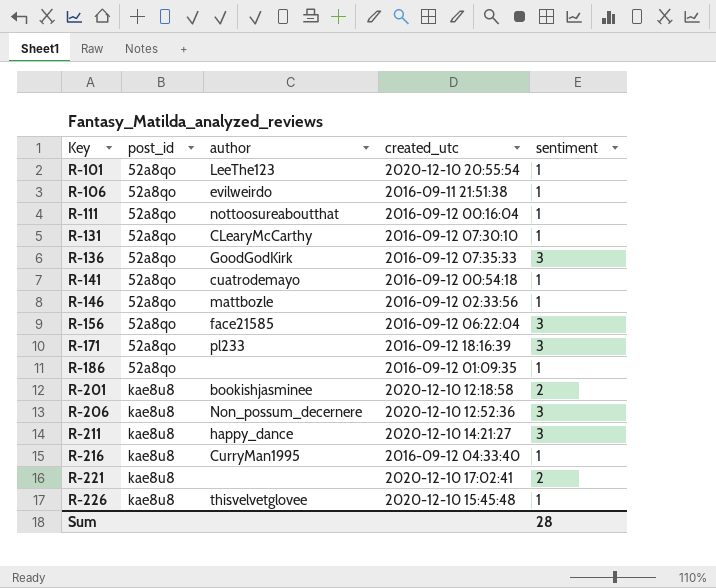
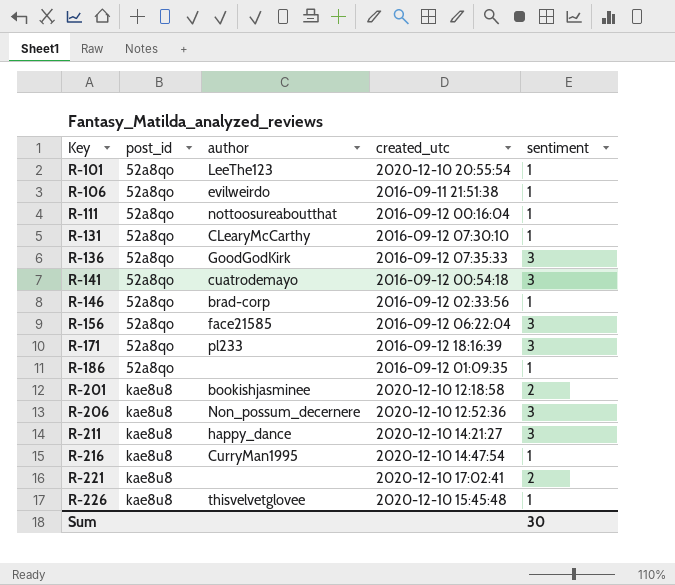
R-141 | sentiment: 1 -> 3
R-146 | author: mattbozle -> brad-corp
R-216 | created_utc: 2016-09-12 04:33:40 -> 2020-12-10 14:47:54
Sum | sentiment: 28 -> 30

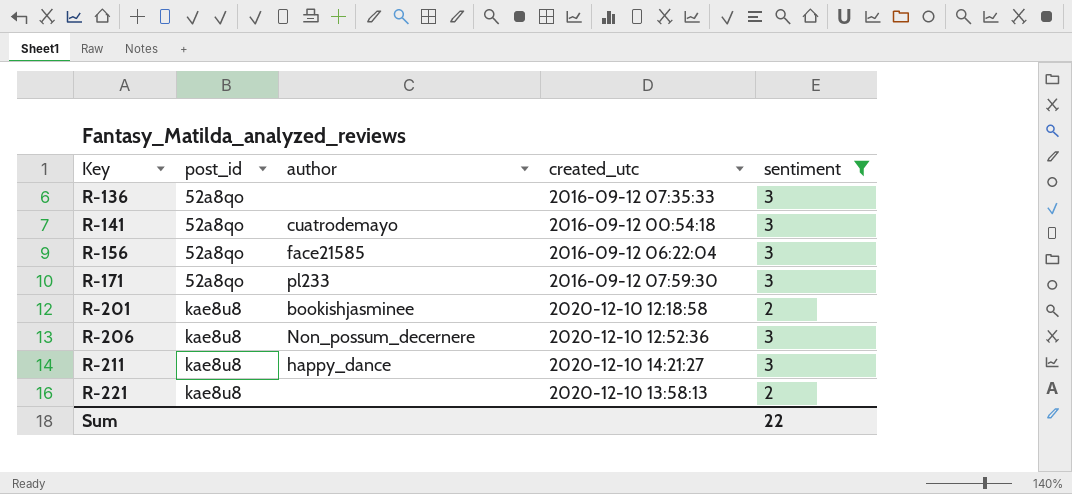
filter: none -> sentiment != 1
R-136 | author: GoodGodKirk -> none
R-171 | created_utc: 2016-09-12 18:16:39 -> 2016-09-12 07:59:30
R-221 | created_utc: 2020-12-10 17:02:41 -> 2020-12-10 13:58:13
Sum | sentiment: 30 -> 22

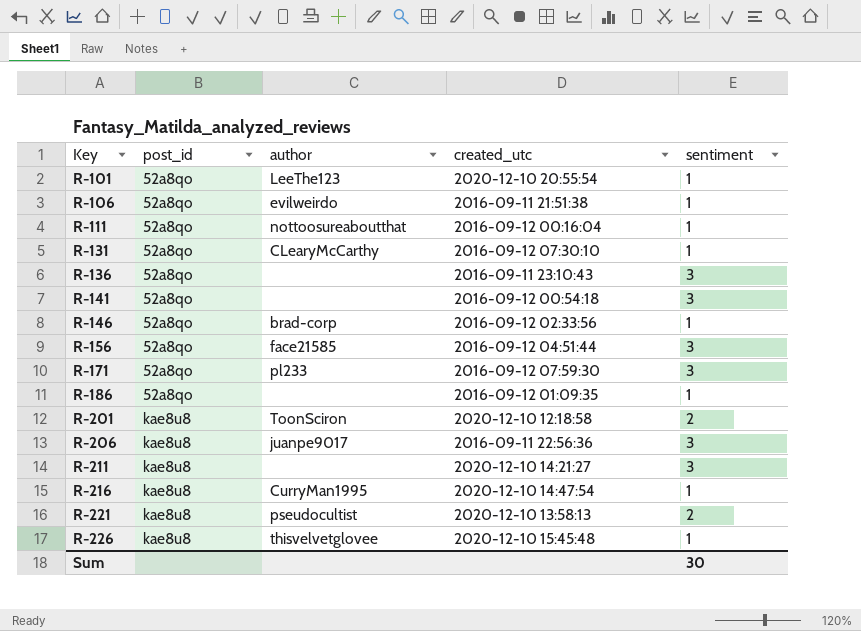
filter: sentiment != 1 -> none
R-136 | created_utc: 2016-09-12 07:35:33 -> 2016-09-11 23:10:43
R-141 | author: cuatrodemayo -> none
R-156 | created_utc: 2016-09-12 06:22:04 -> 2016-09-12 04:51:44
R-201 | author: bookishjasminee -> ToonSciron
R-206 | author: Non_possum_decernere -> juanpe9017
R-206 | created_utc: 2020-12-10 12:52:36 -> 2016-09-11 22:56:36
R-211 | author: happy_dance -> none
R-221 | author: none -> pseudocultist
Sum | sentiment: 22 -> 30

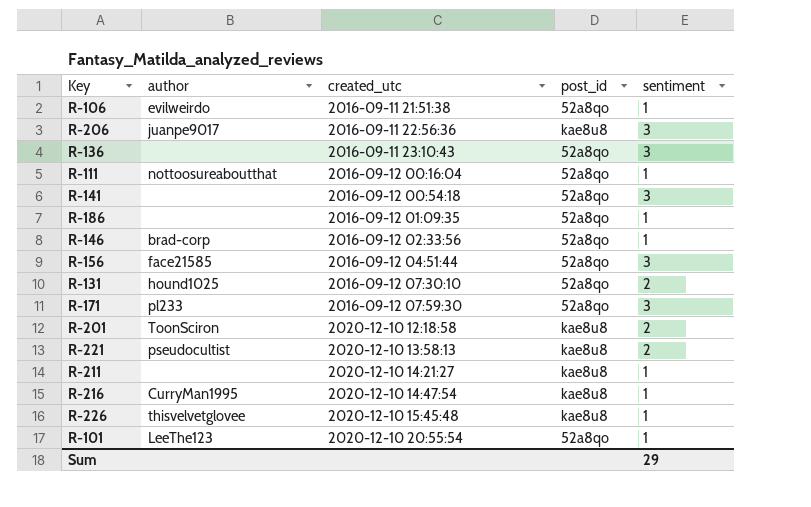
row order: Key ascending -> created_utc ascending
column post_id | position: 2 -> 4
R-131 | author: CLearyMcCarthy -> hound1025
R-131 | sentiment: 1 -> 2
R-211 | sentiment: 3 -> 1
Sum | sentiment: 30 -> 29

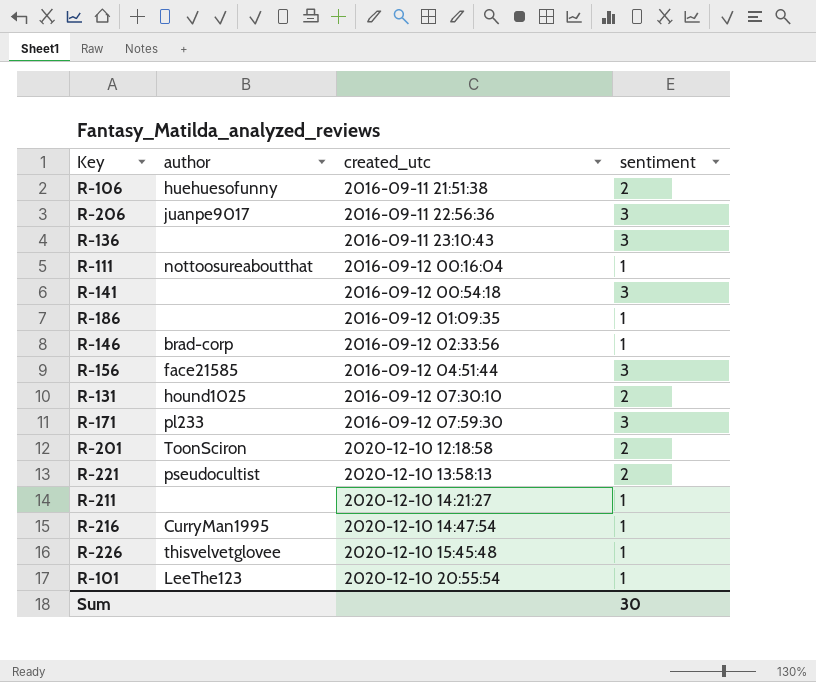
column post_id | position: 4 -> none
R-106 | author: evilweirdo -> huehuesofunny
R-106 | sentiment: 1 -> 2
Sum | sentiment: 29 -> 30

